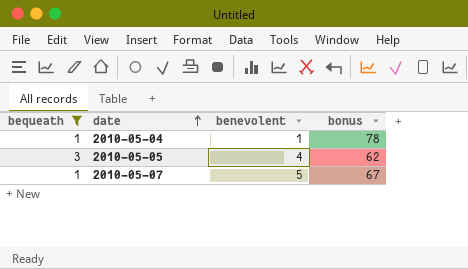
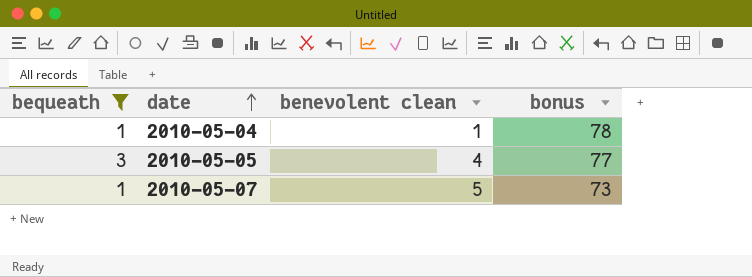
column name: benevolent -> benevolent clean
2010-05-05 | bonus: 62 -> 77
2010-05-07 | bonus: 67 -> 73

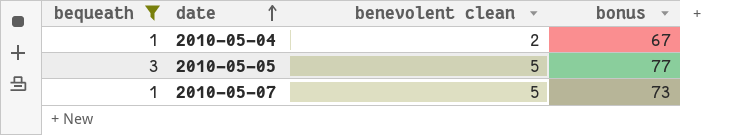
2010-05-04 | benevolent clean: 1 -> 2
2010-05-04 | bonus: 78 -> 67
2010-05-05 | benevolent clean: 4 -> 5

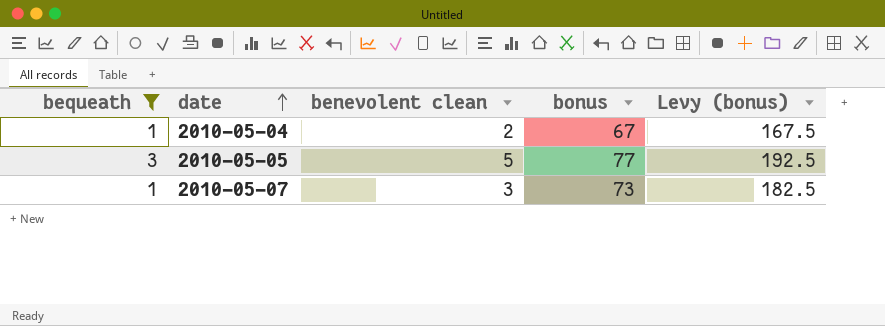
column Levy (bonus) | formula: none -> [bonus] * 2.5
2010-05-07 | benevolent clean: 5 -> 3

